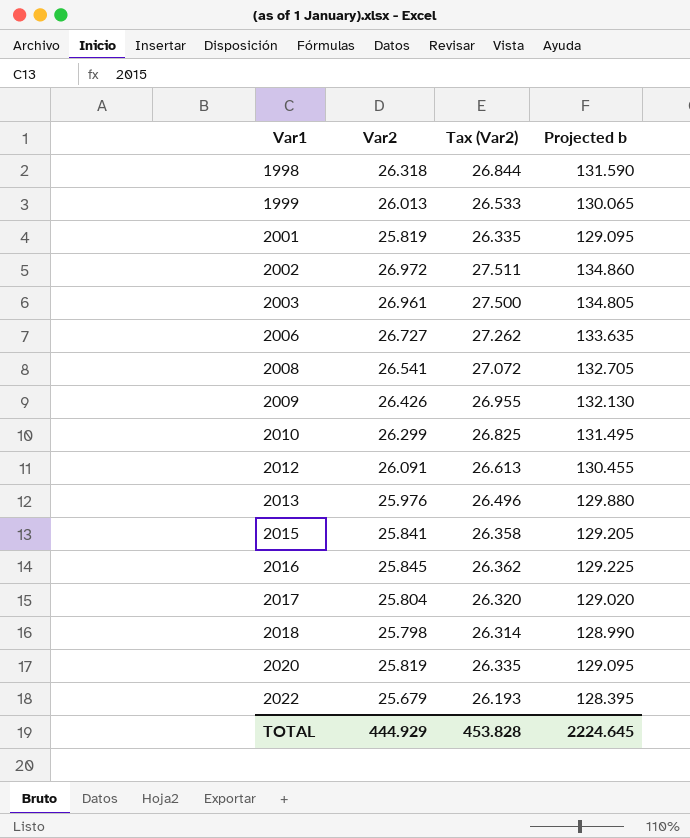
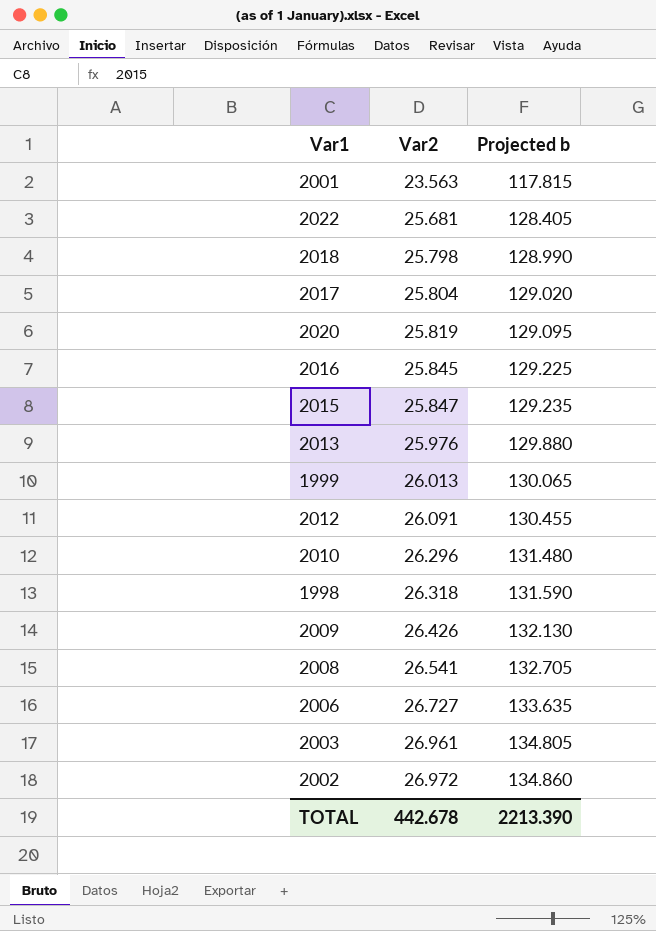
row order: Var1 ascending -> Var2 ascending
column Tax (Var2) | formula: [Var2] * 1.02 -> none
2001 | Var2: 25.819 -> 23.563
2001 | Projected b: 129.095 -> 117.815
2022 | Var2: 25.679 -> 25.681
2022 | Projected b: 128.395 -> 128.405
2015 | Var2: 25.841 -> 25.847
2015 | Projected b: 129.205 -> 129.235
2010 | Var2: 26.299 -> 26.296
2010 | Projected b: 131.495 -> 131.480
TOTAL | Var2: 444.929 -> 442.678
TOTAL | Projected b: 2224.645 -> 2213.390

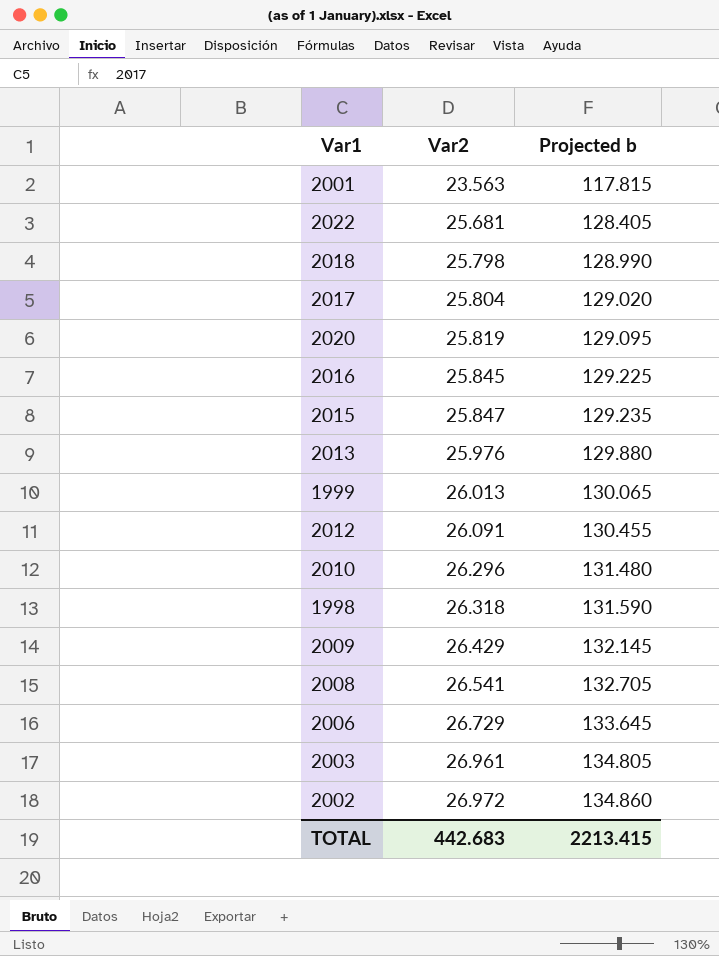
2009 | Var2: 26.426 -> 26.429
2009 | Projected b: 132.130 -> 132.145
2006 | Var2: 26.727 -> 26.729
2006 | Projected b: 133.635 -> 133.645
TOTAL | Var2: 442.678 -> 442.683
TOTAL | Projected b: 2213.390 -> 2213.415

